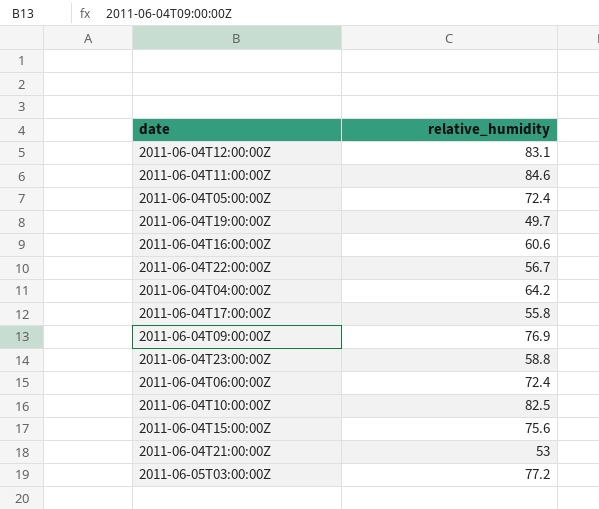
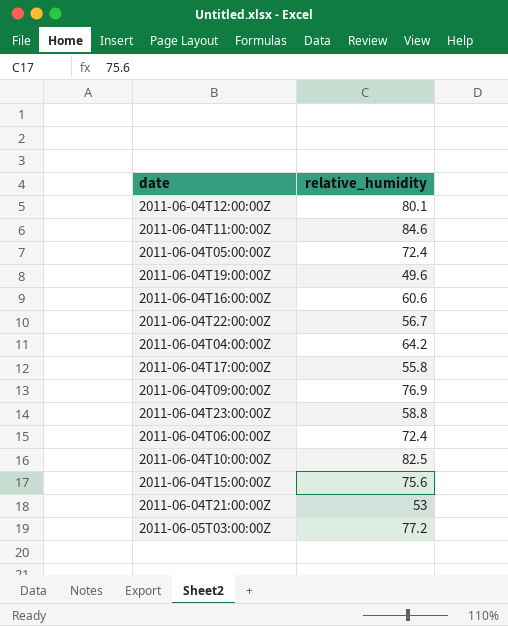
2011-06-04T12:00:00Z | relative_humidity: 83.1 -> 80.1
2011-06-04T19:00:00Z | relative_humidity: 49.7 -> 49.6

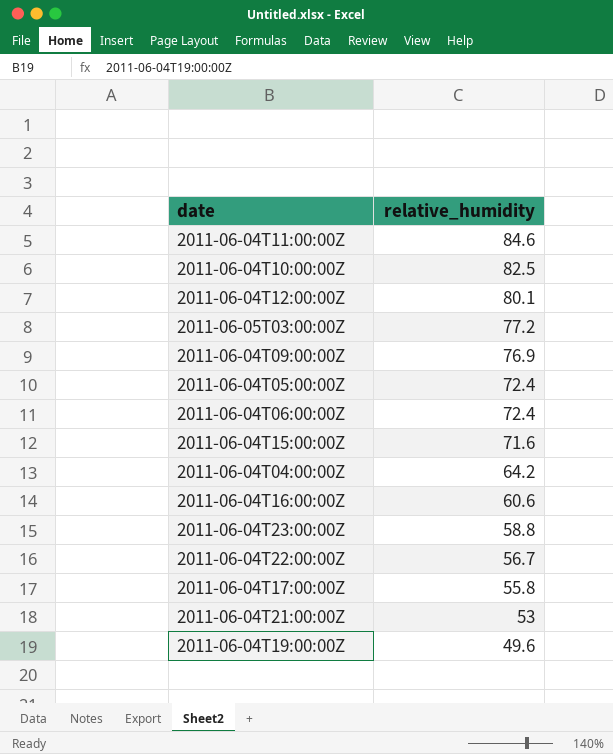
row order: none -> relative_humidity descending
2011-06-04T15:00:00Z | relative_humidity: 75.6 -> 71.6

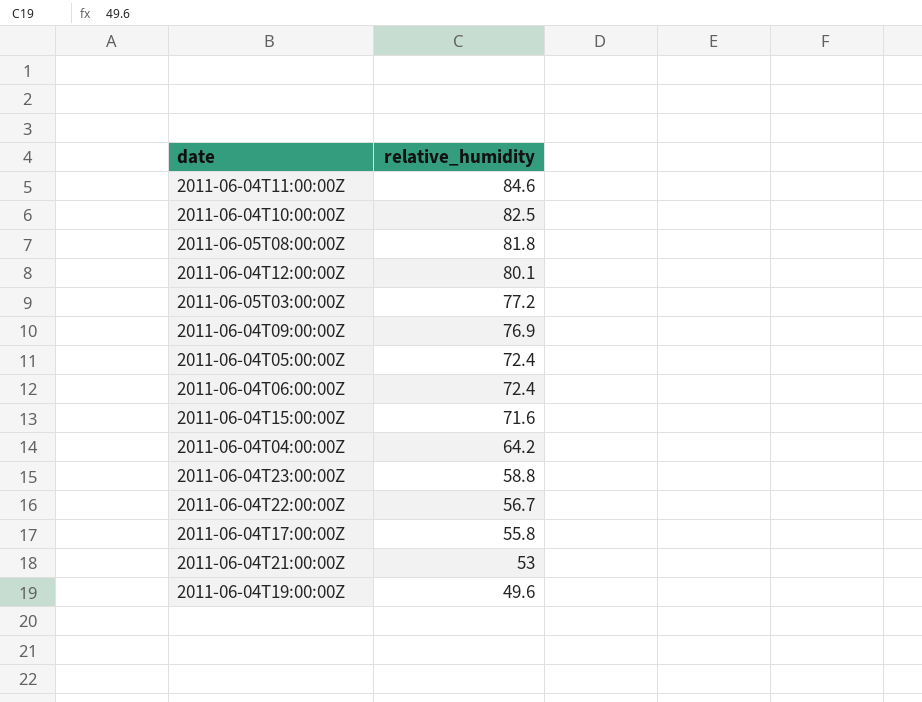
row 2011-06-04T16:00:00Z: 60.6 -> none
row 2011-06-05T08:00:00Z: none -> 81.8

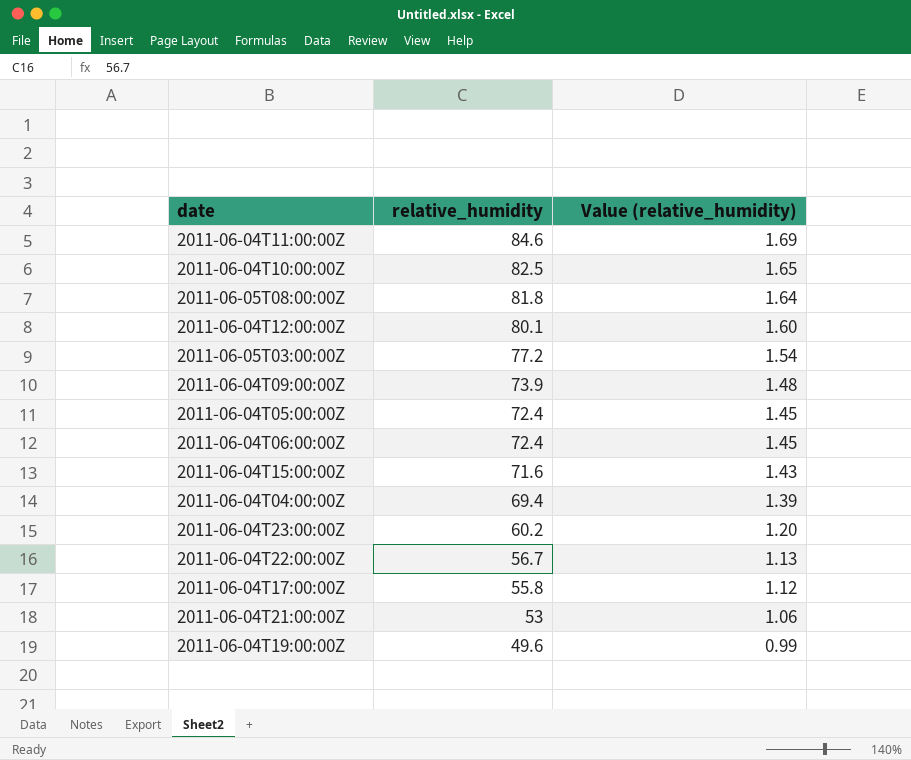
column Value (relative_humidity) | formula: none -> [relative_humidity] * 0.02
2011-06-04T09:00:00Z | relative_humidity: 76.9 -> 73.9
2011-06-04T04:00:00Z | relative_humidity: 64.2 -> 69.4
2011-06-04T23:00:00Z | relative_humidity: 58.8 -> 60.2

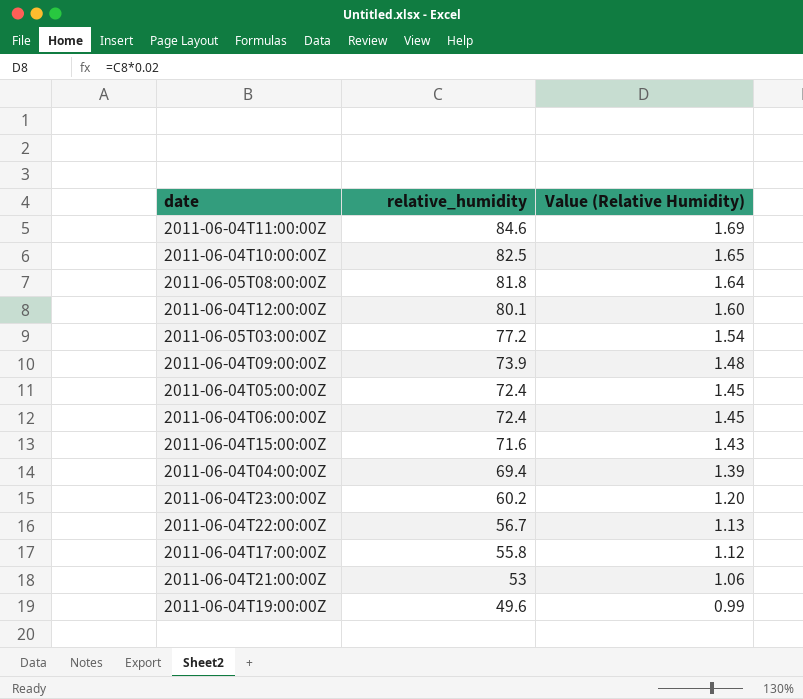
column name: Value (relative_humidity) -> Value (Relative Humidity)

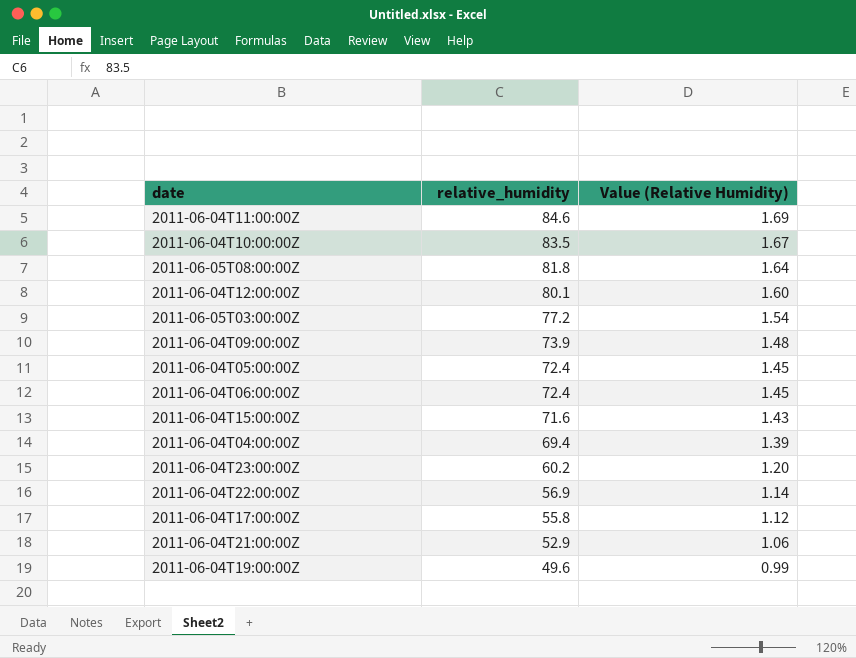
2011-06-04T10:00:00Z | relative_humidity: 82.5 -> 83.5
2011-06-04T10:00:00Z | Value (Relative Humidity): 1.65 -> 1.67
2011-06-04T22:00:00Z | relative_humidity: 56.7 -> 56.9
2011-06-04T22:00:00Z | Value (Relative Humidity): 1.13 -> 1.14
2011-06-04T21:00:00Z | relative_humidity: 53 -> 52.9

